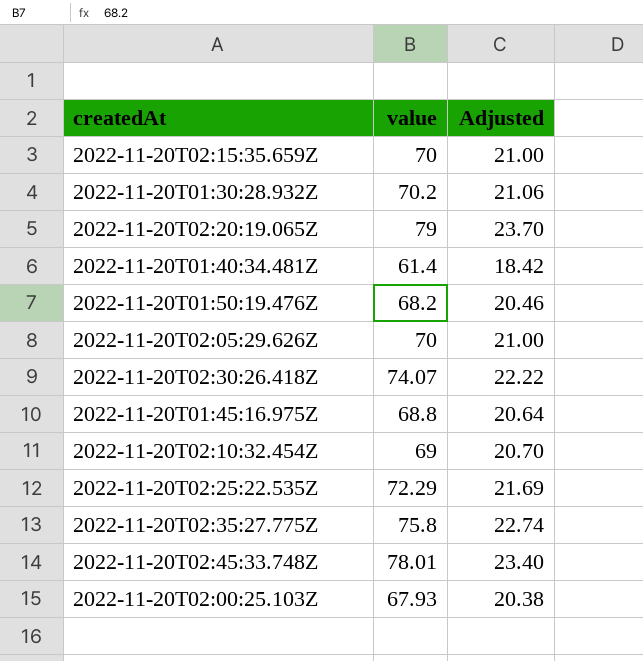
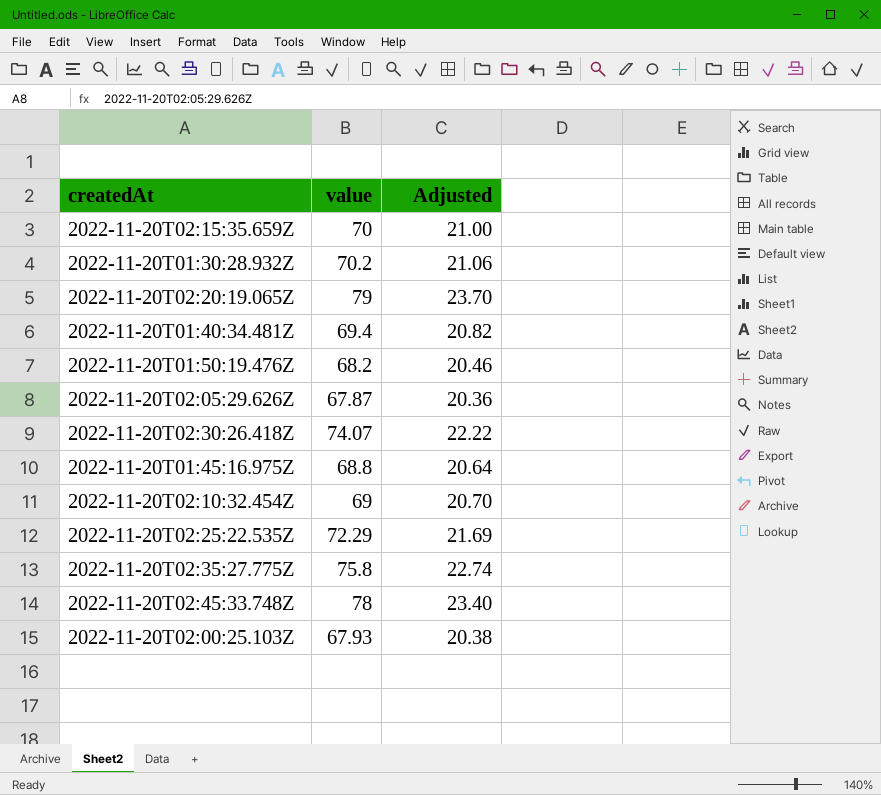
2022-11-20T01:40:34.481Z | value: 61.4 -> 69.4
2022-11-20T01:40:34.481Z | Adjusted: 18.42 -> 20.82
2022-11-20T02:05:29.626Z | value: 70 -> 67.87
2022-11-20T02:05:29.626Z | Adjusted: 21.00 -> 20.36
2022-11-20T02:45:33.748Z | value: 78.01 -> 78

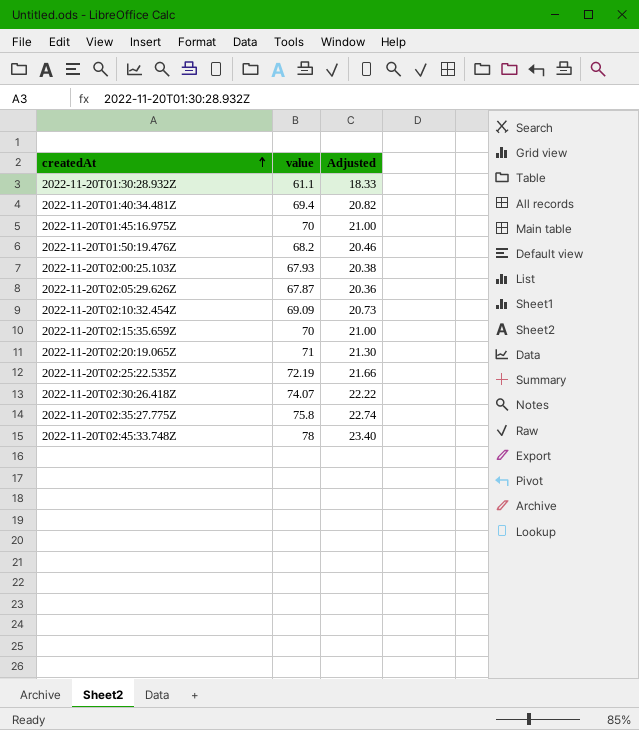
row order: none -> createdAt ascending
2022-11-20T01:30:28.932Z | value: 70.2 -> 61.1
2022-11-20T01:30:28.932Z | Adjusted: 21.06 -> 18.33
2022-11-20T01:45:16.975Z | value: 68.8 -> 70
2022-11-20T01:45:16.975Z | Adjusted: 20.64 -> 21.00
2022-11-20T02:10:32.454Z | value: 69 -> 69.09
2022-11-20T02:10:32.454Z | Adjusted: 20.70 -> 20.73
2022-11-20T02:20:19.065Z | value: 79 -> 71
2022-11-20T02:20:19.065Z | Adjusted: 23.70 -> 21.30
2022-11-20T02:25:22.535Z | value: 72.29 -> 72.19
2022-11-20T02:25:22.535Z | Adjusted: 21.69 -> 21.66

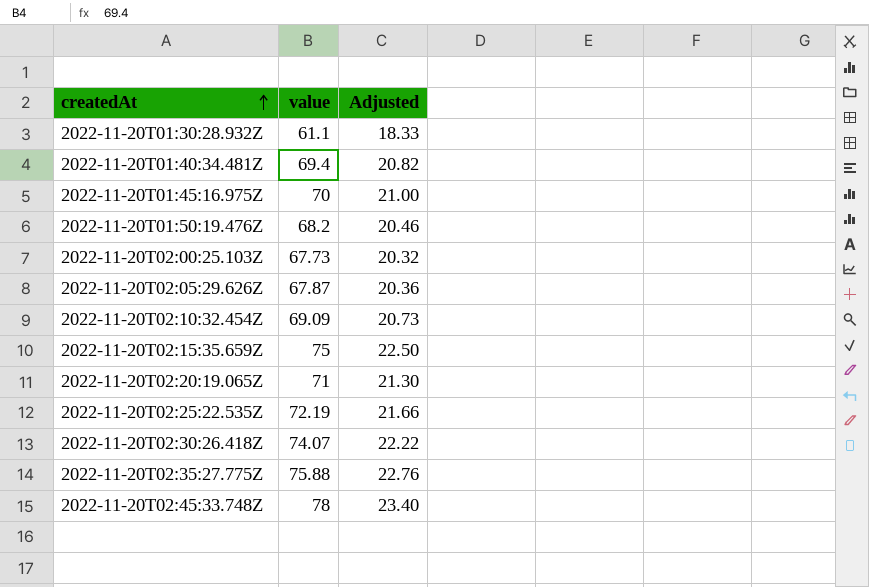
2022-11-20T02:00:25.103Z | value: 67.93 -> 67.73
2022-11-20T02:00:25.103Z | Adjusted: 20.38 -> 20.32
2022-11-20T02:15:35.659Z | value: 70 -> 75
2022-11-20T02:15:35.659Z | Adjusted: 21.00 -> 22.50
2022-11-20T02:35:27.775Z | value: 75.8 -> 75.88
2022-11-20T02:35:27.775Z | Adjusted: 22.74 -> 22.76

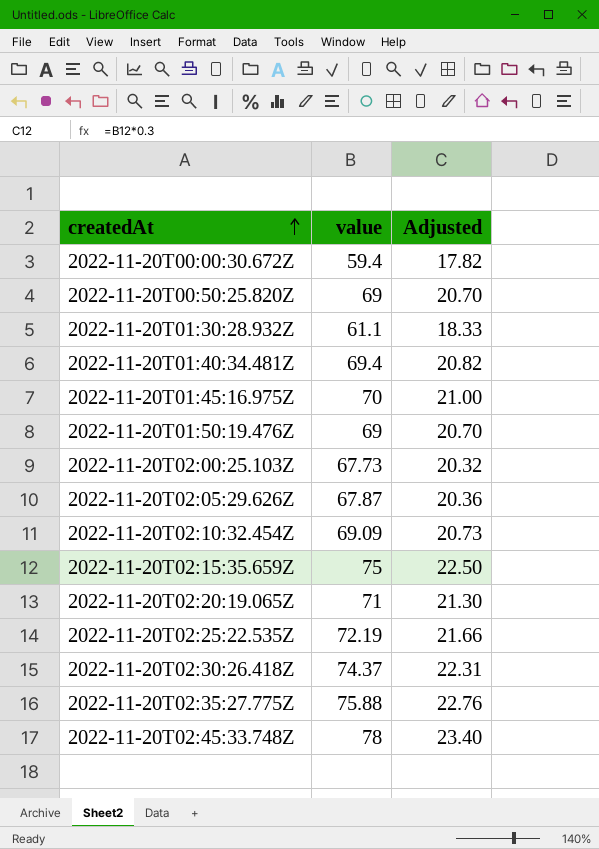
row 2022-11-20T00:00:30.672Z: none -> 59.4 | 17.82
row 2022-11-20T00:50:25.820Z: none -> 69 | 20.70
2022-11-20T01:50:19.476Z | value: 68.2 -> 69
2022-11-20T01:50:19.476Z | Adjusted: 20.46 -> 20.70
2022-11-20T02:30:26.418Z | value: 74.07 -> 74.37
2022-11-20T02:30:26.418Z | Adjusted: 22.22 -> 22.31

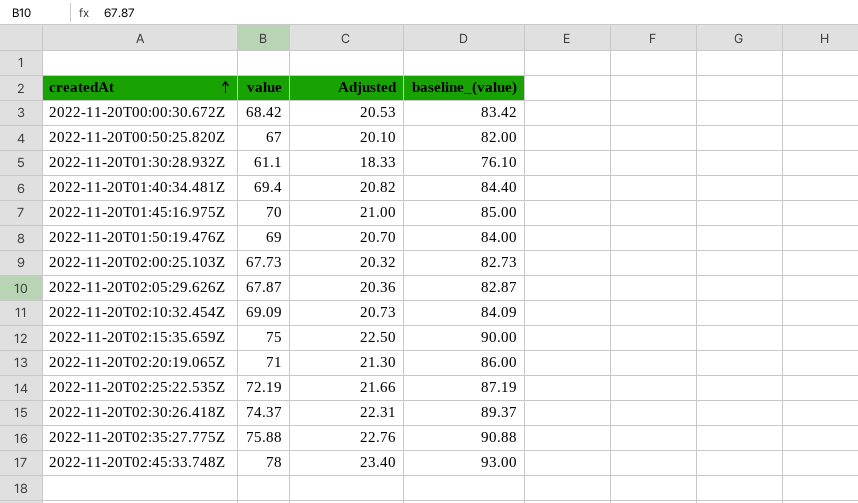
column baseline_(value) | formula: none -> [value] + 15
2022-11-20T00:00:30.672Z | value: 59.4 -> 68.42
2022-11-20T00:00:30.672Z | Adjusted: 17.82 -> 20.53
2022-11-20T00:50:25.820Z | value: 69 -> 67
2022-11-20T00:50:25.820Z | Adjusted: 20.70 -> 20.10

